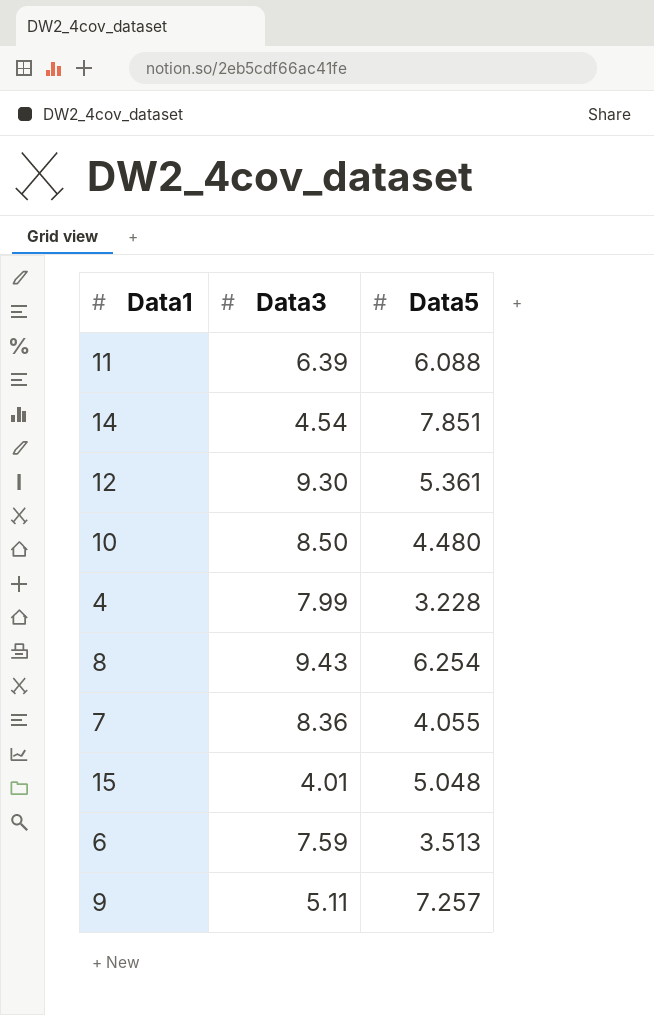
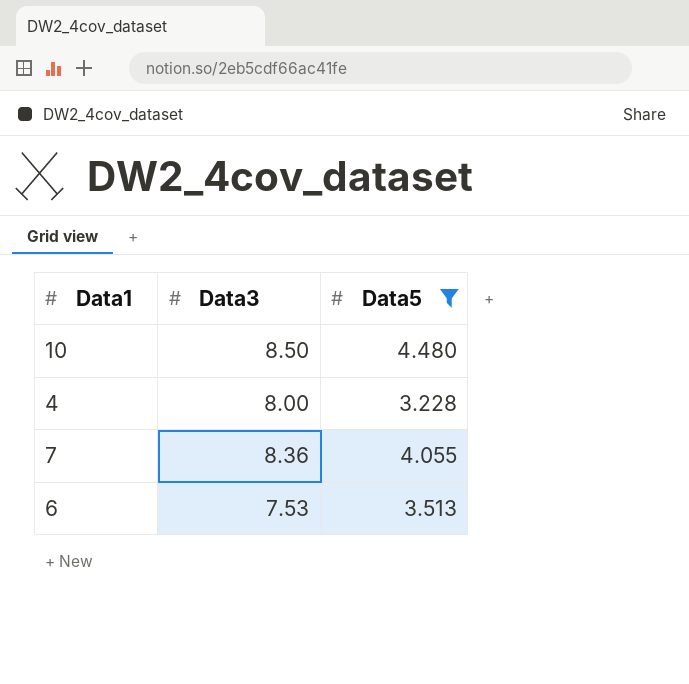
filter: none -> Data5 <= 4.480
4 | Data3: 7.99 -> 8.00
6 | Data3: 7.59 -> 7.53

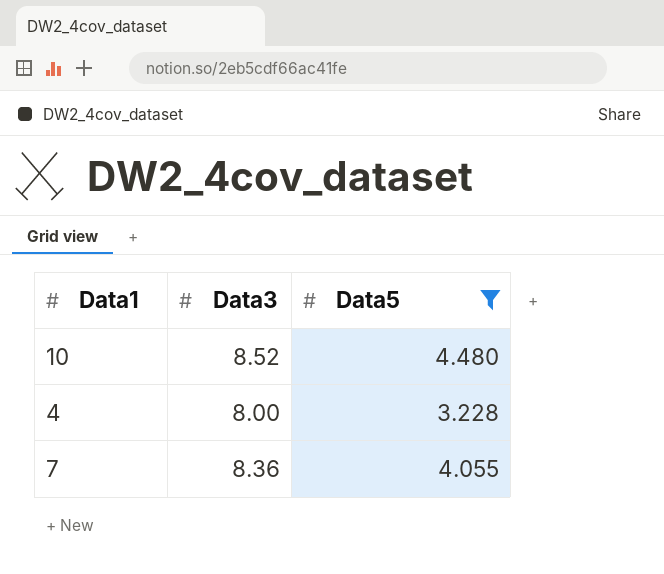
row 6: 7.53 | 3.513 -> none
10 | Data3: 8.50 -> 8.52

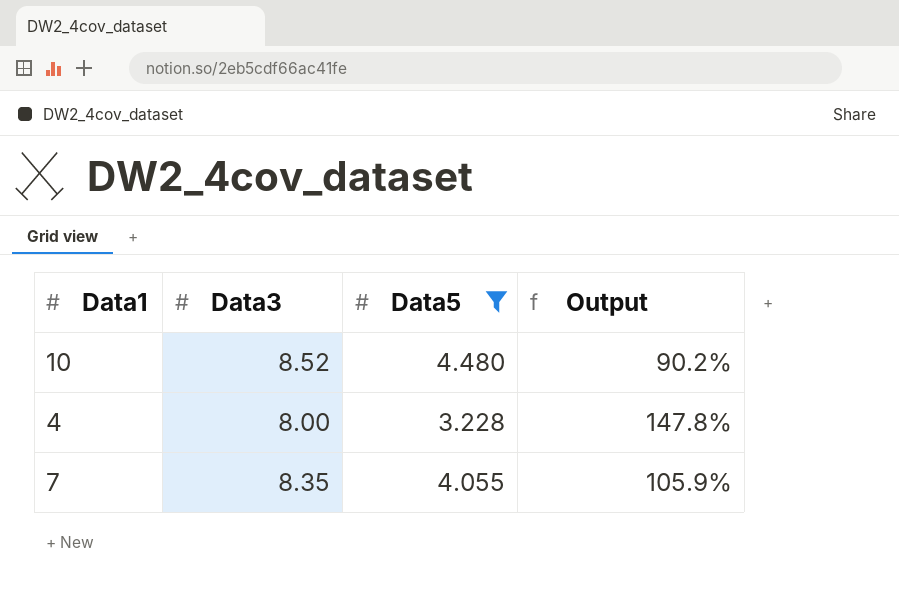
column Output | formula: none -> ([Data3] - [Data5]) / [Data5]
7 | Data3: 8.36 -> 8.35

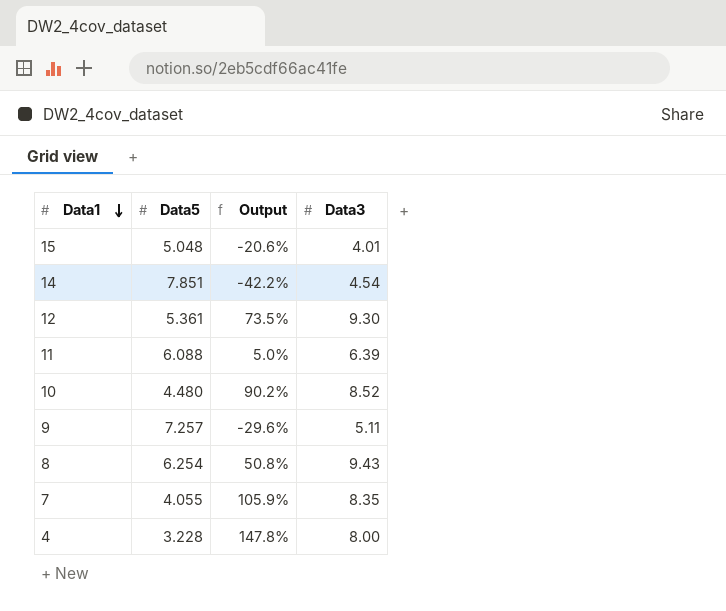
filter: Data5 <= 4.480 -> none
row order: none -> Data1 descending
column Data3 | position: 2 -> 4

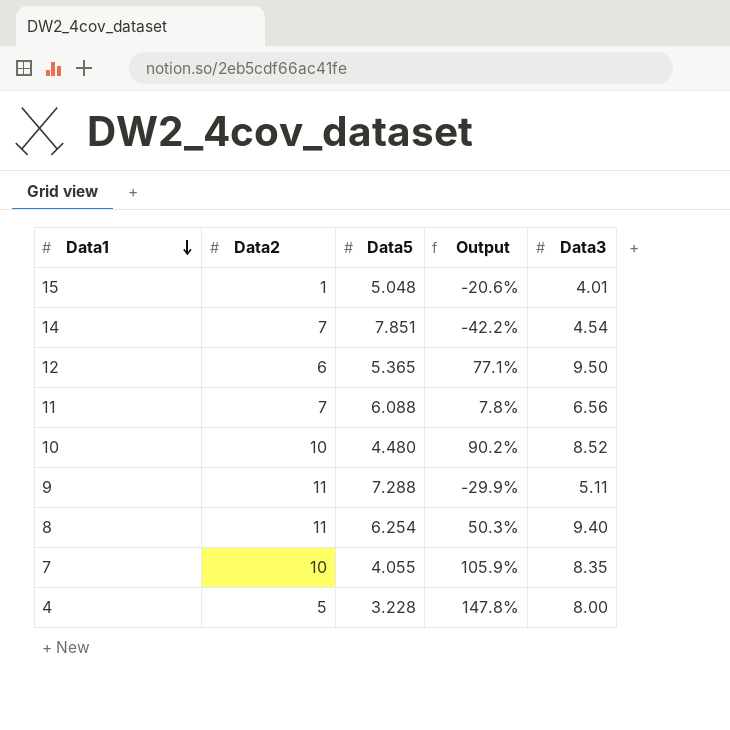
column Data2 | position: none -> 2
12 | Data5: 5.361 -> 5.365
12 | Output: 73.5% -> 77.1%
12 | Data3: 9.30 -> 9.50
11 | Output: 5.0% -> 7.8%
11 | Data3: 6.39 -> 6.56
9 | Data5: 7.257 -> 7.288
9 | Output: -29.6% -> -29.9%
8 | Output: 50.8% -> 50.3%
8 | Data3: 9.43 -> 9.40

